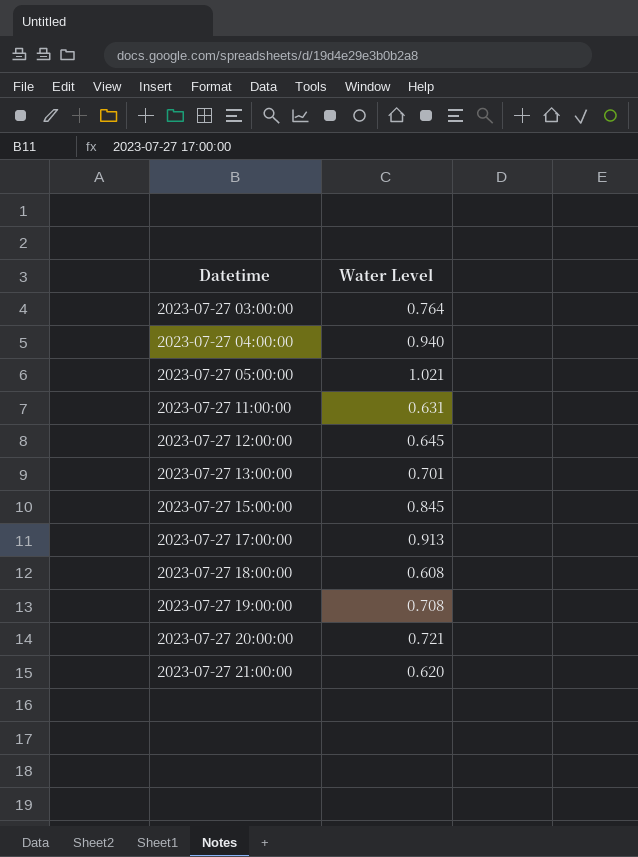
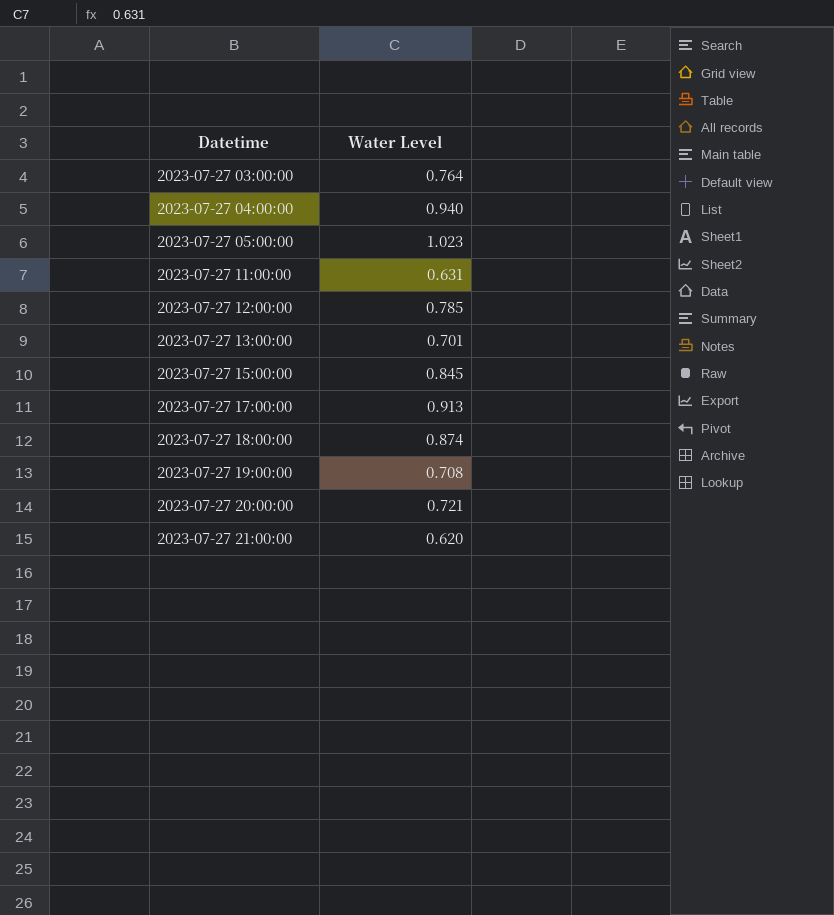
2023-07-27 05:00:00 | Water Level: 1.021 -> 1.023
2023-07-27 12:00:00 | Water Level: 0.645 -> 0.785
2023-07-27 18:00:00 | Water Level: 0.608 -> 0.874

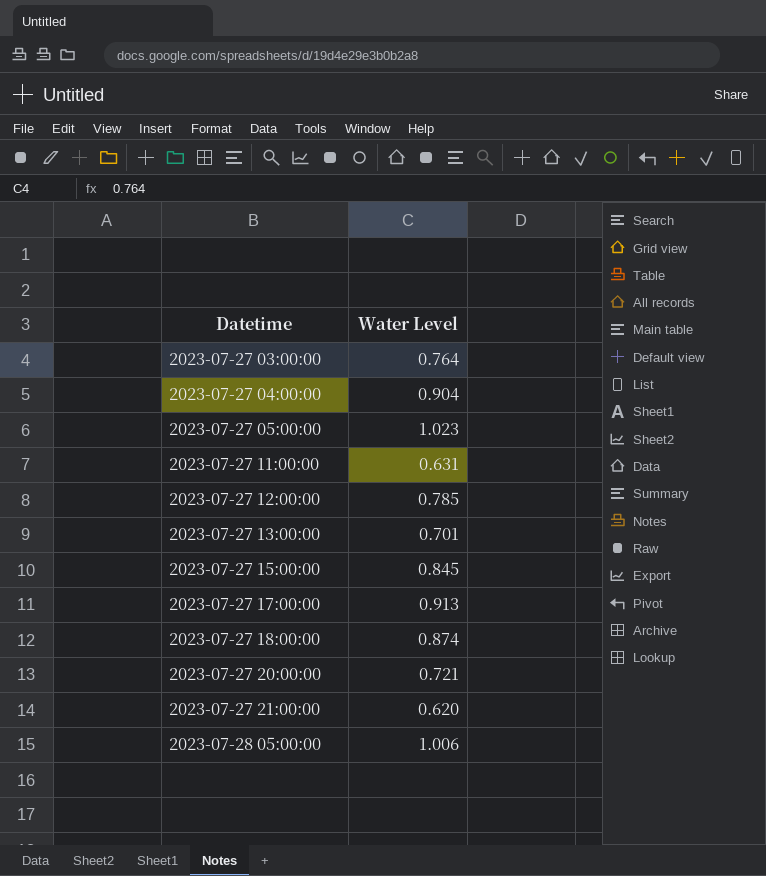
row 2023-07-27 19:00:00: 0.708 -> none
2023-07-27 04:00:00 | Water Level: 0.940 -> 0.904
row 2023-07-28 05:00:00: none -> 1.006

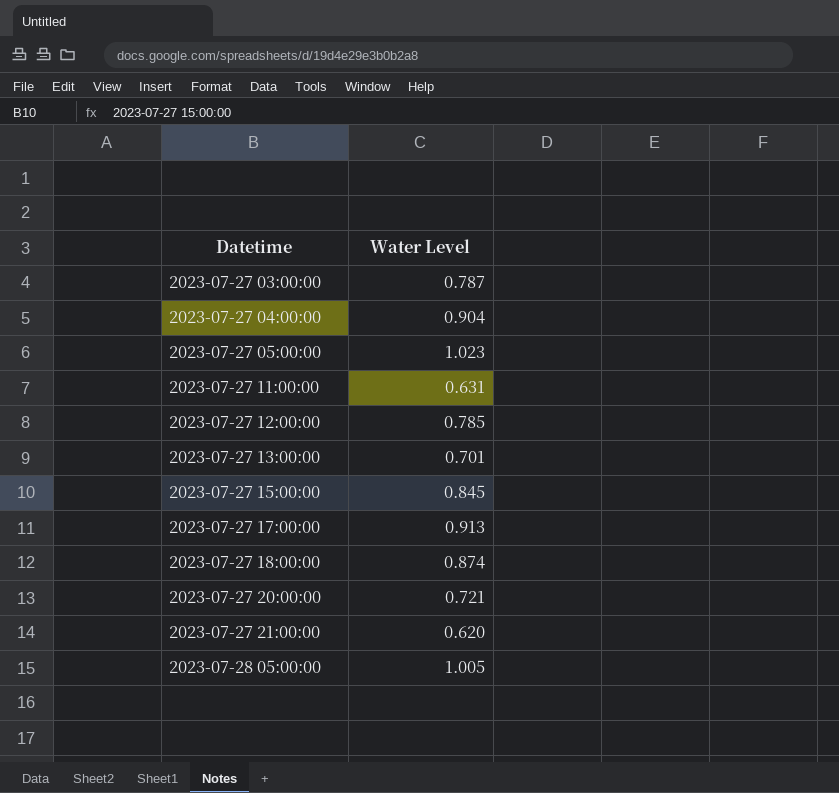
2023-07-27 03:00:00 | Water Level: 0.764 -> 0.787
2023-07-28 05:00:00 | Water Level: 1.006 -> 1.005

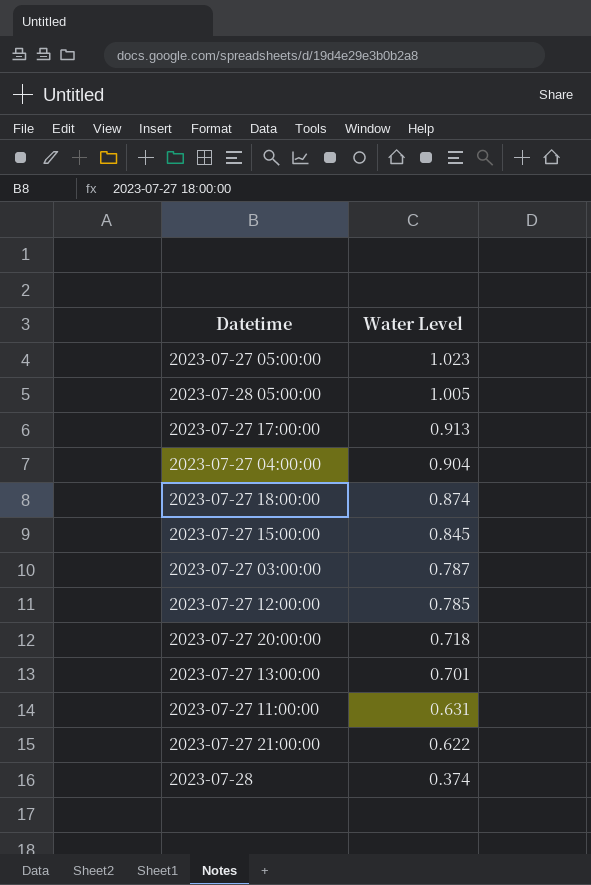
row order: Datetime ascending -> Water Level descending
2023-07-27 20:00:00 | Water Level: 0.721 -> 0.718
2023-07-27 21:00:00 | Water Level: 0.620 -> 0.622
row 2023-07-28: none -> 0.374

